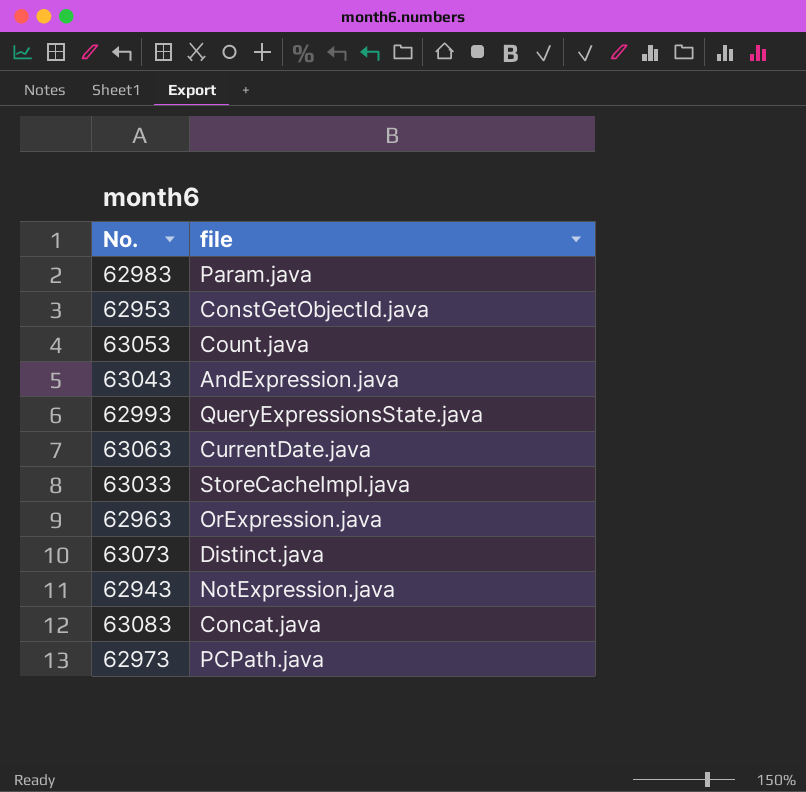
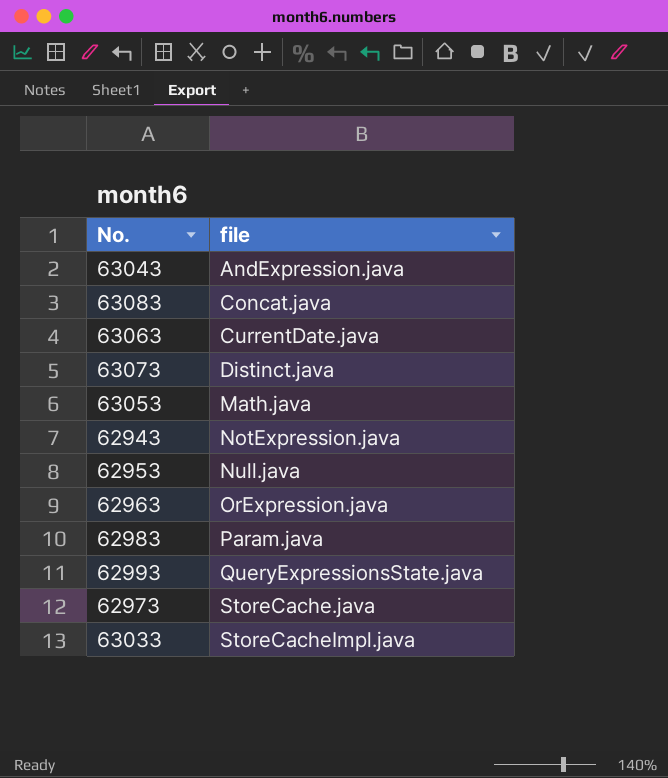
row order: none -> file ascending
63053 | file: Count.java -> Math.java
62953 | file: ConstGetObjectId.java -> Null.java
62973 | file: PCPath.java -> StoreCache.java

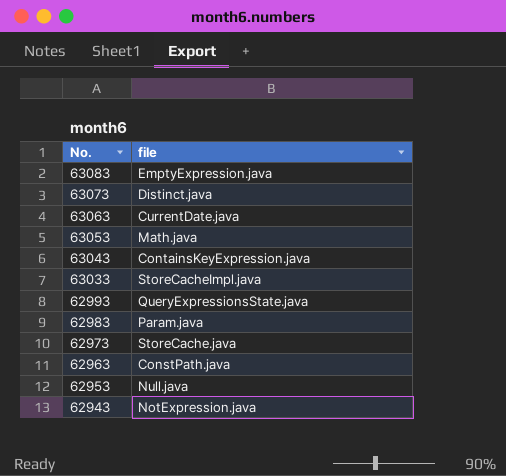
row order: file ascending -> No. descending
63083 | file: Concat.java -> EmptyExpression.java
63043 | file: AndExpression.java -> ContainsKeyExpression.java
62963 | file: OrExpression.java -> ConstPath.java

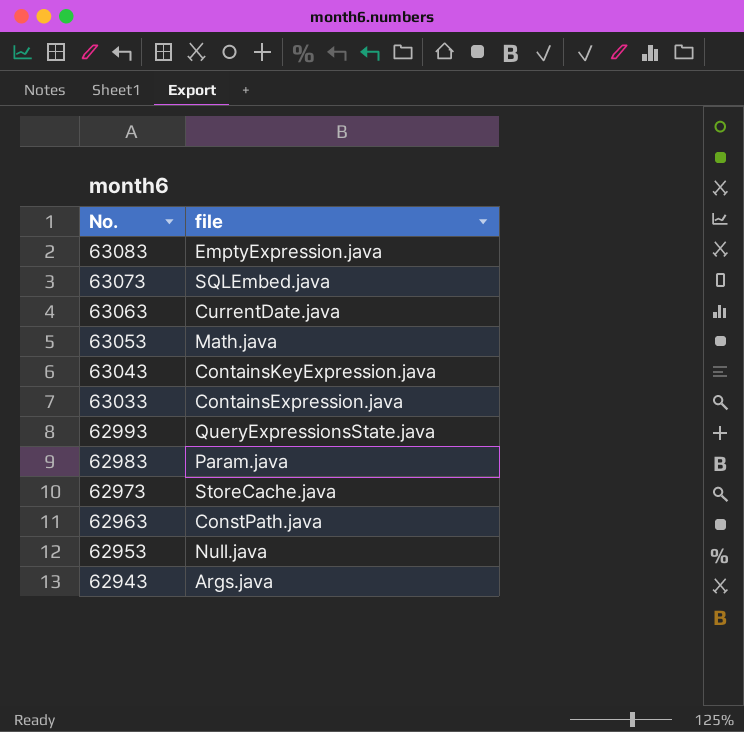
63073 | file: Distinct.java -> SQLEmbed.java
63033 | file: StoreCacheImpl.java -> ContainsExpression.java
62943 | file: NotExpression.java -> Args.java

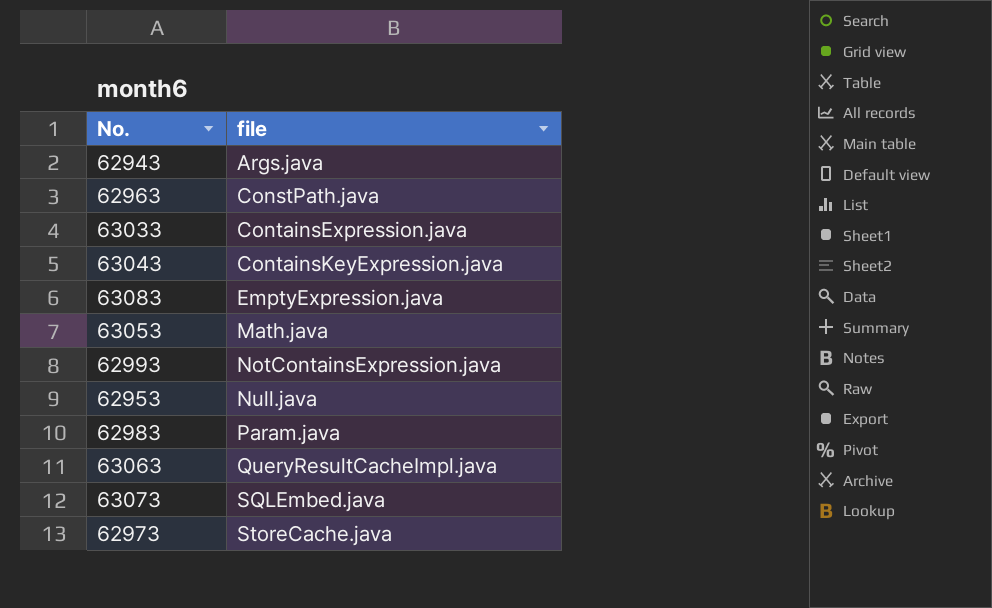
row order: No. descending -> file ascending
62993 | file: QueryExpressionsState.java -> NotContainsExpression.java
63063 | file: CurrentDate.java -> QueryResultCacheImpl.java

